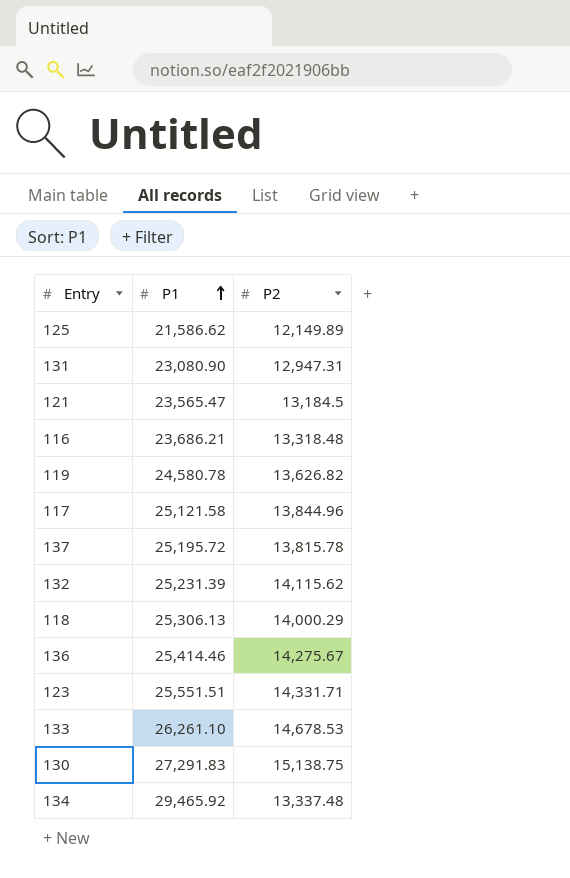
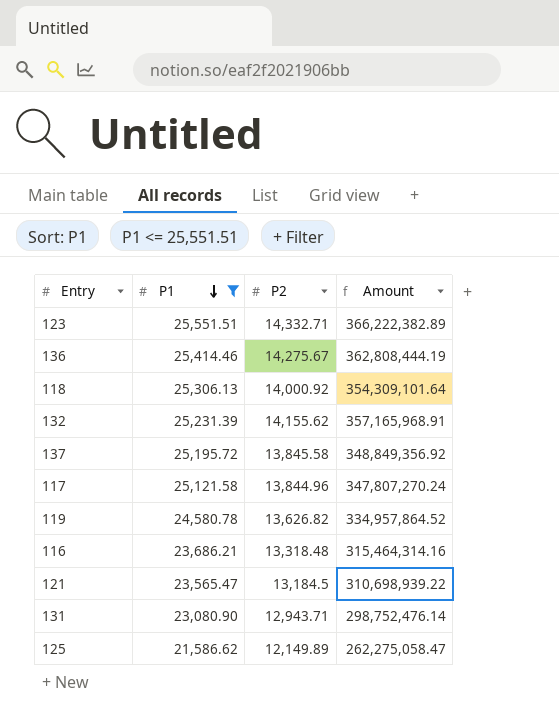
filter: none -> P1 <= 25,551.51
row order: P1 ascending -> P1 descending
column Amount | formula: none -> [P1] * [P2]
123 | P2: 14,331.71 -> 14,332.71
118 | P2: 14,000.29 -> 14,000.92
132 | P2: 14,115.62 -> 14,155.62
137 | P2: 13,815.78 -> 13,845.58
131 | P2: 12,947.31 -> 12,943.71

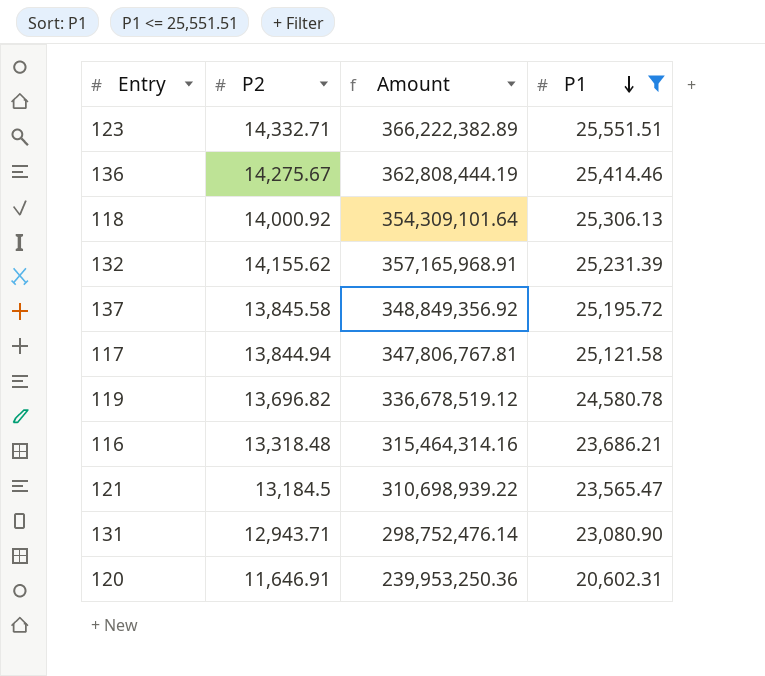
column P1 | position: 2 -> 4
row 125: 21,586.62 | 12,149.89 | 262,275,058.47 -> none
117 | P2: 13,844.96 -> 13,844.94
117 | Amount: 347,807,270.24 -> 347,806,767.81
119 | P2: 13,626.82 -> 13,696.82
119 | Amount: 334,957,864.52 -> 336,678,519.12
row 120: none -> 11,646.91 | 239,953,250.36 | 20,602.31

